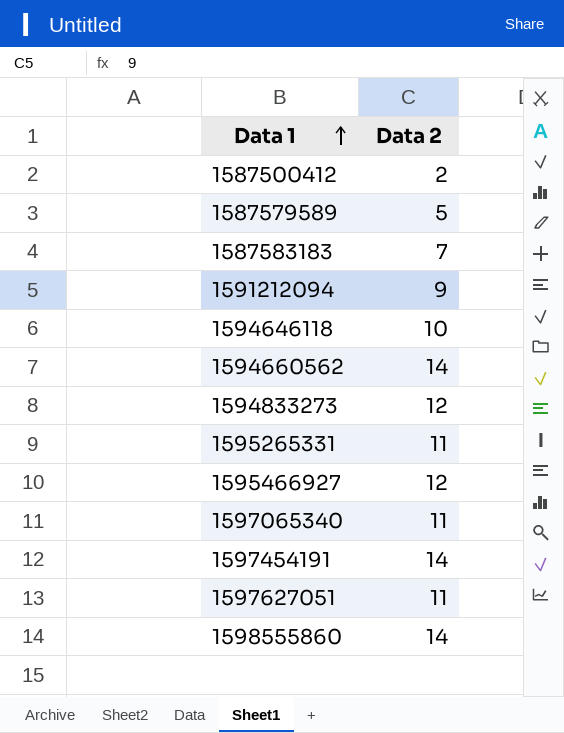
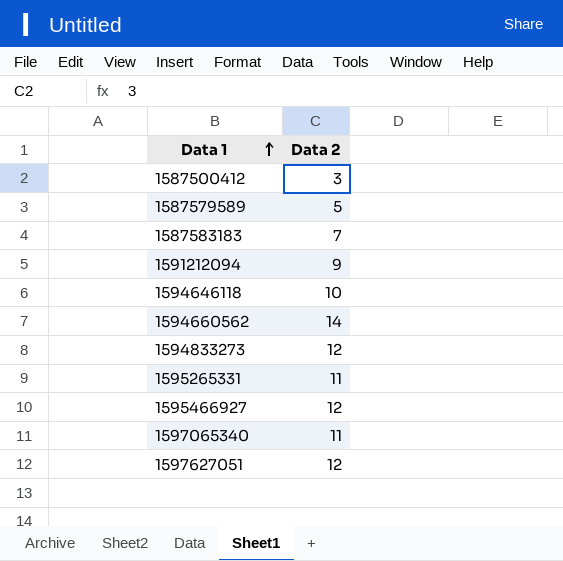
row 1597454191: 14 -> none
row 1598555860: 14 -> none
1587500412 | Data 2: 2 -> 3
1597627051 | Data 2: 11 -> 12

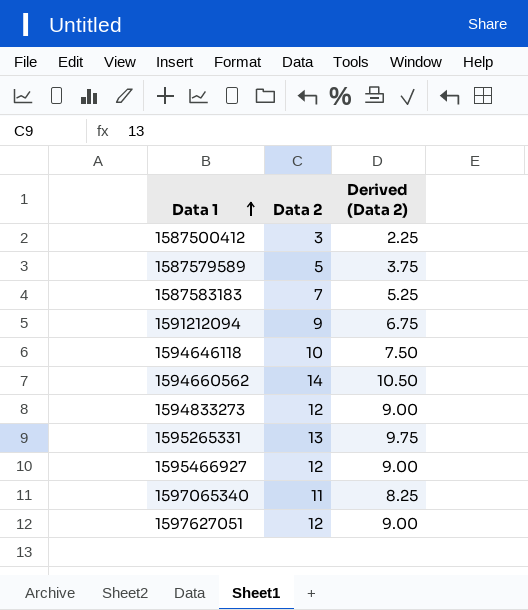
column Derived (Data 2) | formula: none -> [Data 2] * 0.75
1595265331 | Data 2: 11 -> 13

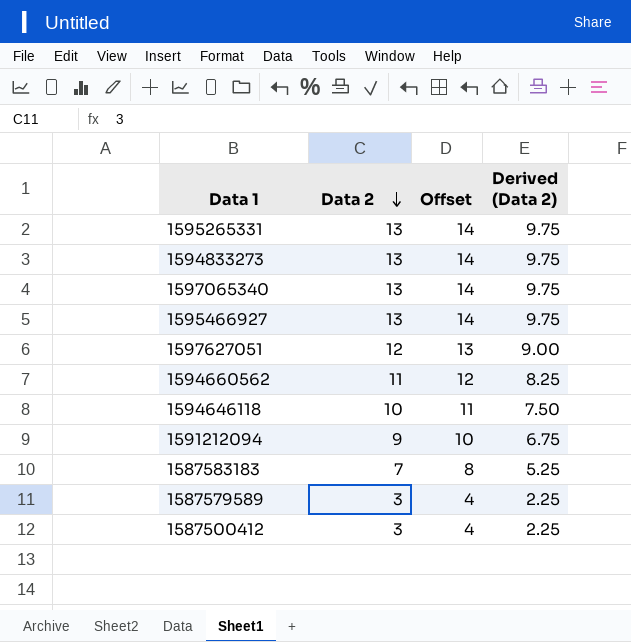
row order: Data 1 ascending -> Data 2 descending
column Offset | formula: none -> [Data 2] + 1
1594833273 | Data 2: 12 -> 13
1594833273 | Derived (Data 2): 9.00 -> 9.75
1597065340 | Data 2: 11 -> 13
1597065340 | Derived (Data 2): 8.25 -> 9.75
1595466927 | Data 2: 12 -> 13
1595466927 | Derived (Data 2): 9.00 -> 9.75
1594660562 | Data 2: 14 -> 11
1594660562 | Derived (Data 2): 10.50 -> 8.25
1587579589 | Data 2: 5 -> 3
1587579589 | Derived (Data 2): 3.75 -> 2.25

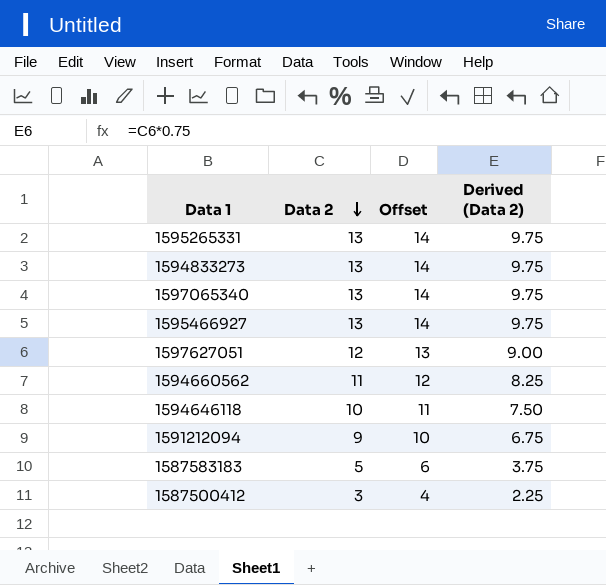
row 1587579589: 3 | 4 | 2.25 -> none
1587583183 | Data 2: 7 -> 5
1587583183 | Offset: 8 -> 6
1587583183 | Derived (Data 2): 5.25 -> 3.75

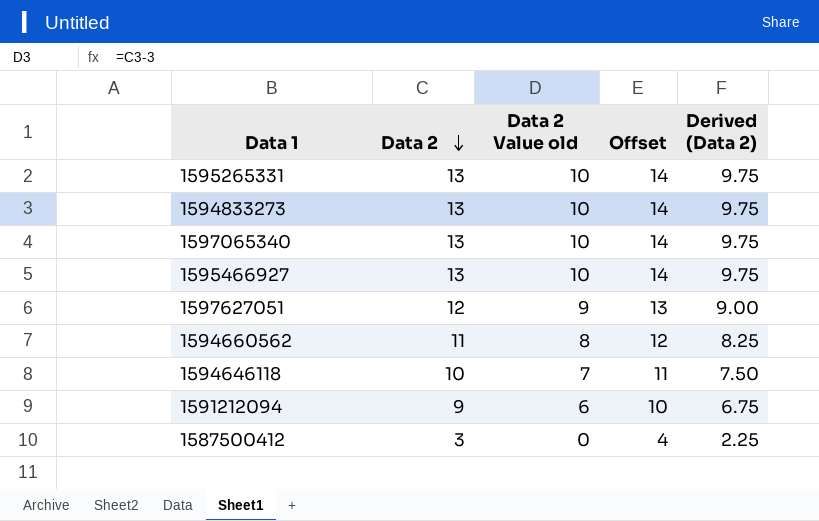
column Data 2 Value old | formula: none -> [Data 2] - 3
row 1587583183: 5 | 6 | 3.75 -> none

